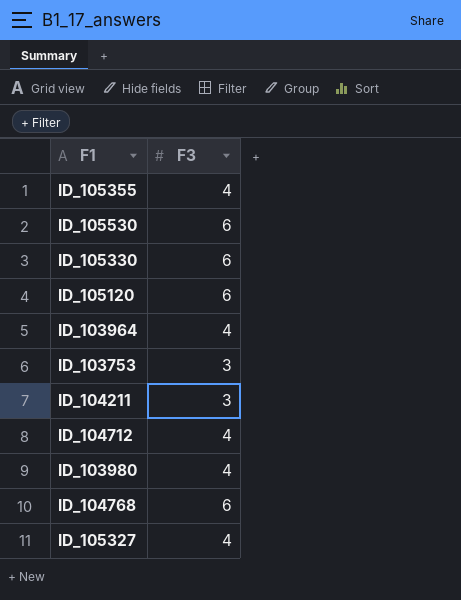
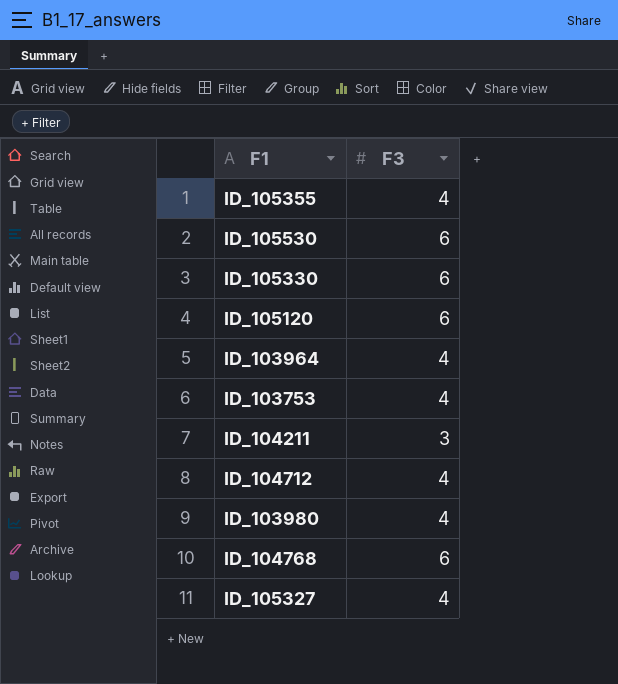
ID_103753 | F3: 3 -> 4

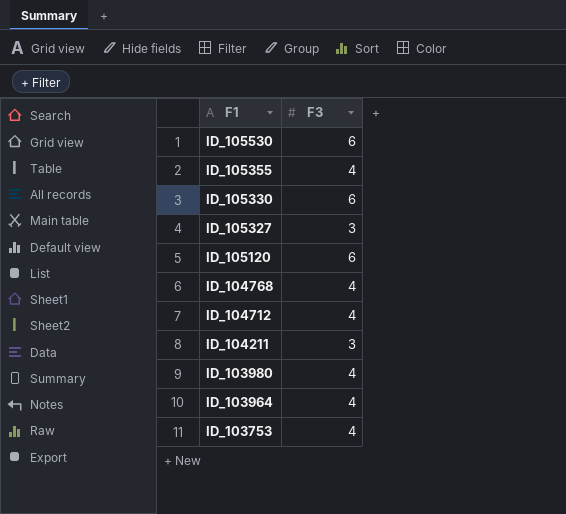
row order: none -> F1 descending
ID_105327 | F3: 4 -> 3
ID_104768 | F3: 6 -> 4

